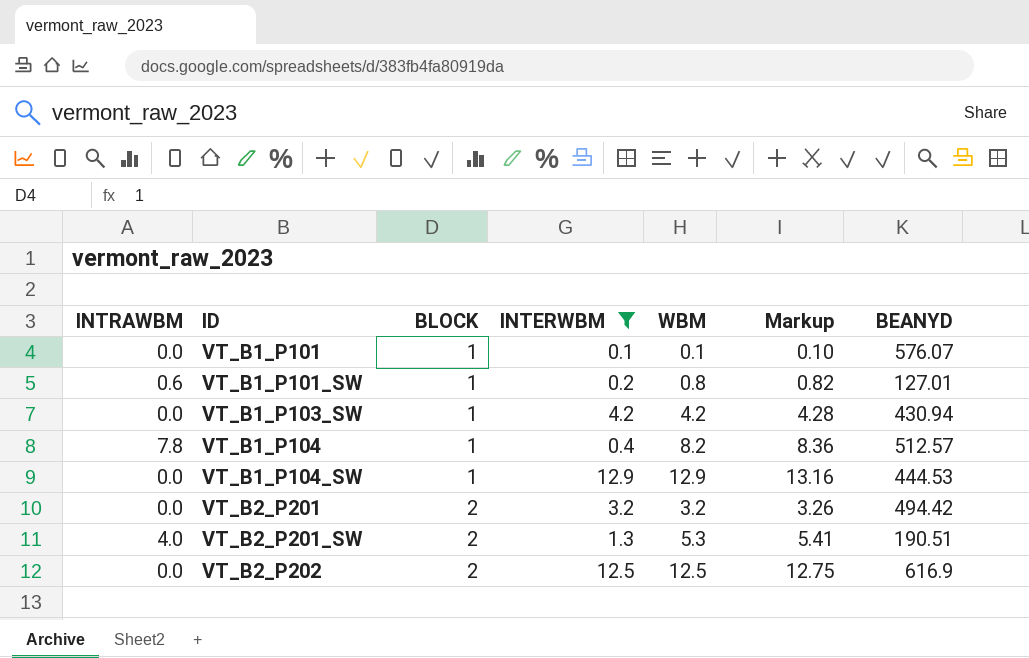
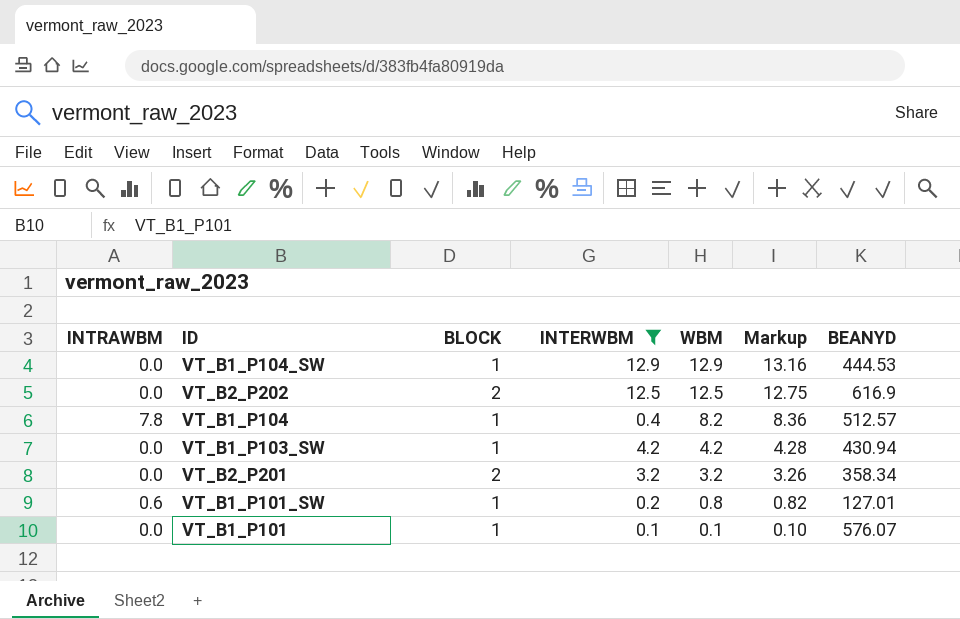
row order: ID ascending -> WBM descending
row VT_B2_P201_SW: 4.0 | 2 | 1.3 | 5.3 | 5.41 | 190.51 -> none
VT_B2_P201 | BEANYD: 494.42 -> 358.34

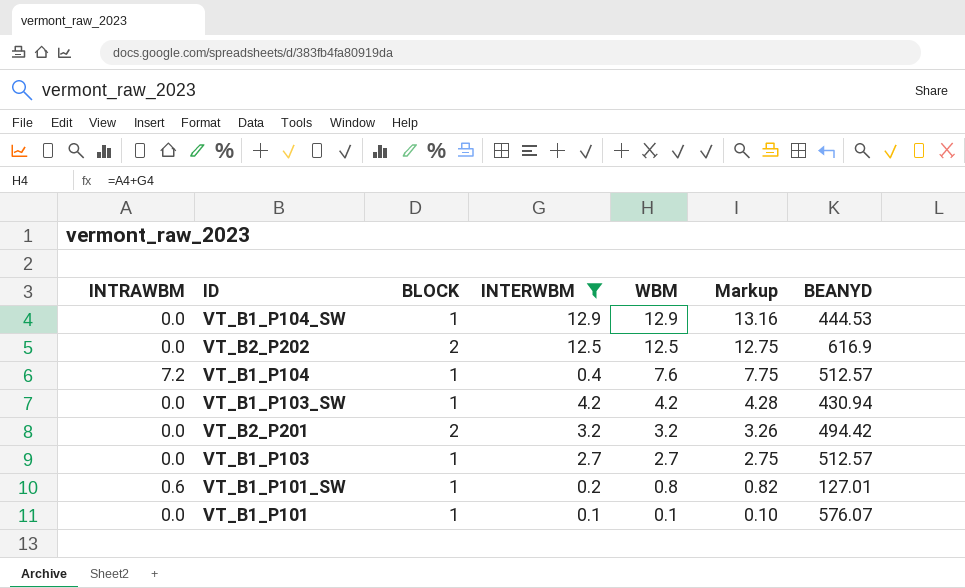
VT_B1_P104 | INTRAWBM: 7.8 -> 7.2
VT_B1_P104 | WBM: 8.2 -> 7.6
VT_B1_P104 | Markup: 8.36 -> 7.75
VT_B2_P201 | BEANYD: 358.34 -> 494.42
row VT_B1_P103: none -> 0.0 | 1 | 2.7 | 2.7 | 2.75 | 512.57

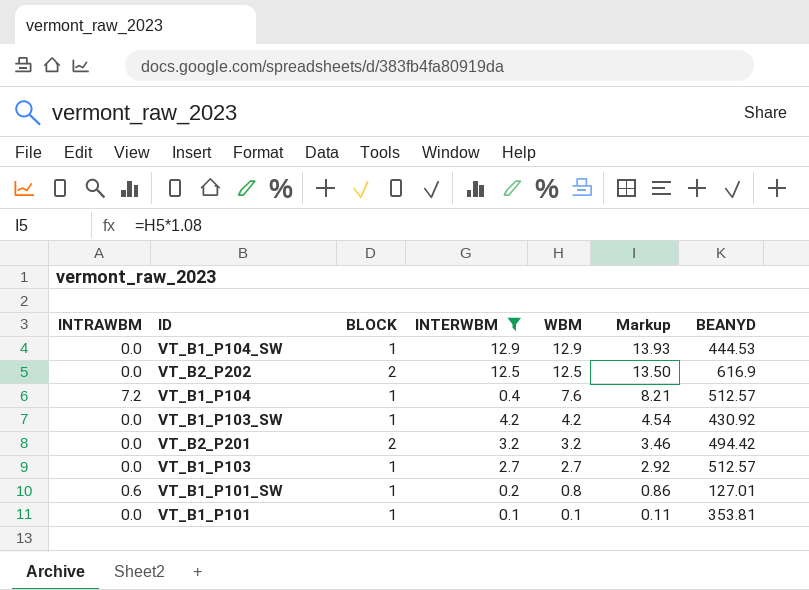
column Markup | formula: [WBM] * 1.02 -> [WBM] * 1.08
VT_B1_P103_SW | BEANYD: 430.94 -> 430.92
VT_B1_P101 | BEANYD: 576.07 -> 353.81

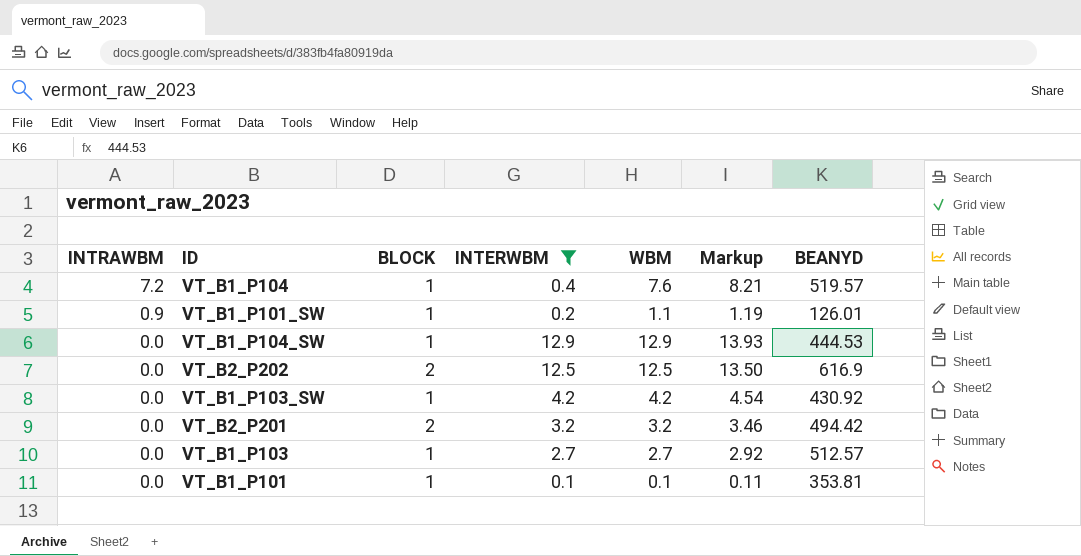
row order: WBM descending -> INTRAWBM descending
VT_B1_P104 | BEANYD: 512.57 -> 519.57
VT_B1_P101_SW | INTRAWBM: 0.6 -> 0.9
VT_B1_P101_SW | WBM: 0.8 -> 1.1
VT_B1_P101_SW | Markup: 0.86 -> 1.19
VT_B1_P101_SW | BEANYD: 127.01 -> 126.01

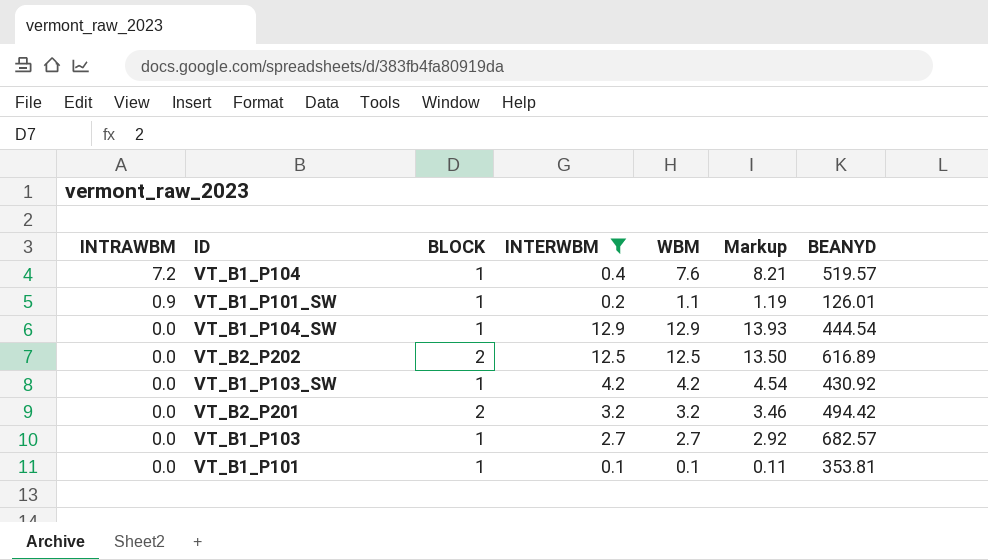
VT_B1_P104_SW | BEANYD: 444.53 -> 444.54
VT_B2_P202 | BEANYD: 616.9 -> 616.89
VT_B1_P103 | BEANYD: 512.57 -> 682.57

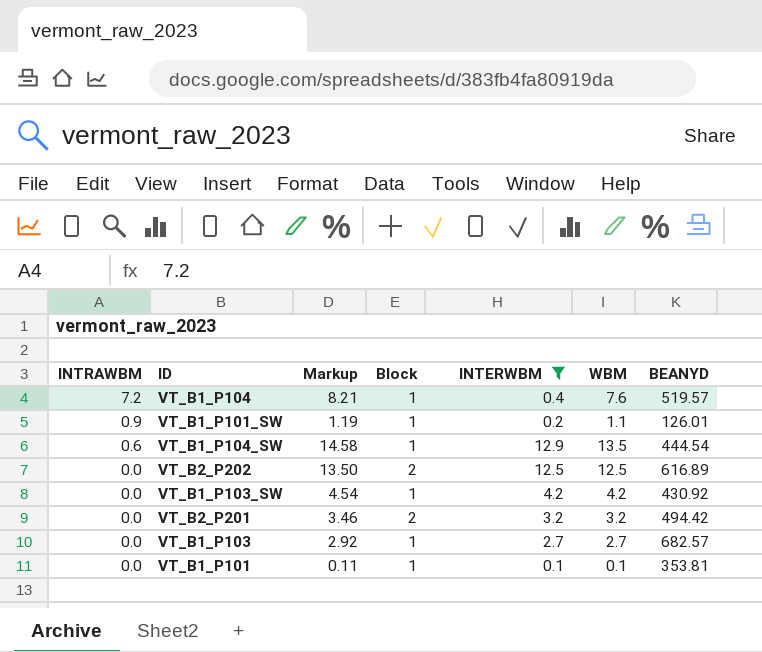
column Markup | position: 6 -> 3
column name: BLOCK -> Block
VT_B1_P104_SW | INTRAWBM: 0.0 -> 0.6
VT_B1_P104_SW | Markup: 13.93 -> 14.58
VT_B1_P104_SW | WBM: 12.9 -> 13.5

